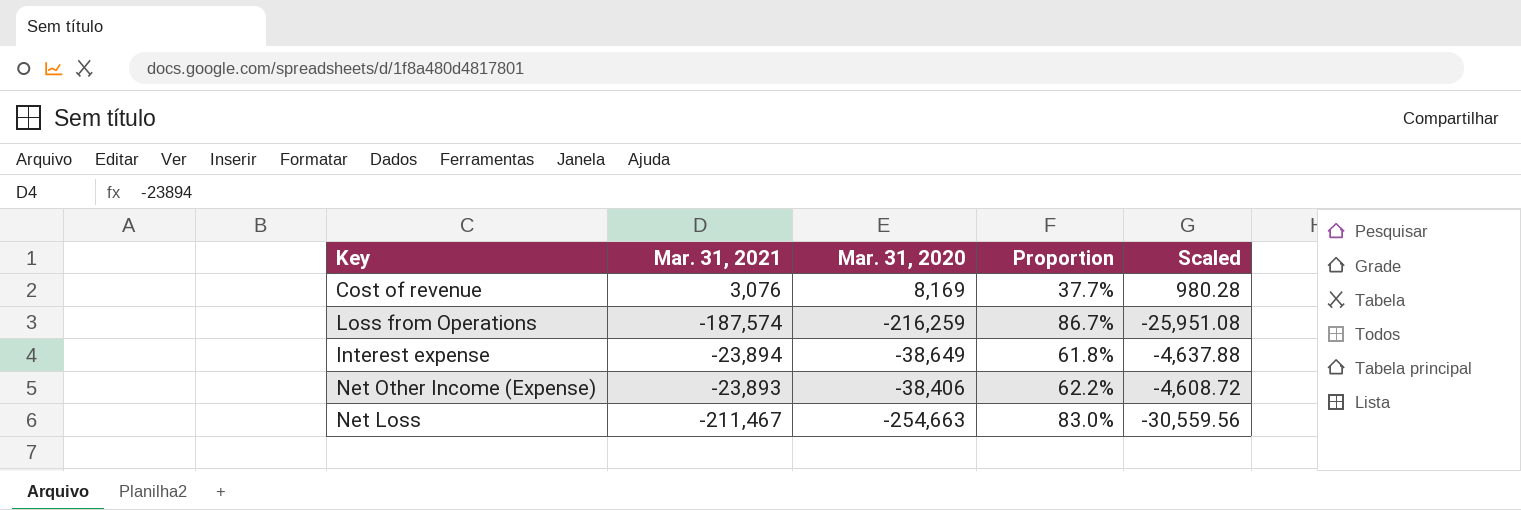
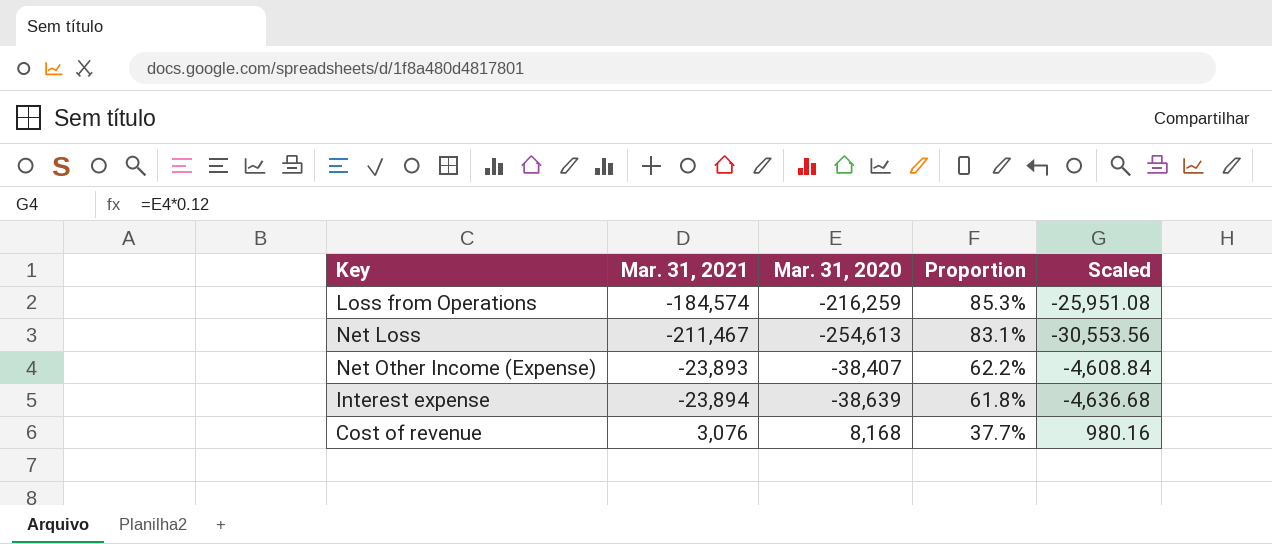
row order: none -> Proportion descending
Loss from Operations | Mar. 31, 2021: -187,574 -> -184,574
Loss from Operations | Proportion: 86.7% -> 85.3%
Net Loss | Mar. 31, 2020: -254,663 -> -254,613
Net Loss | Proportion: 83.0% -> 83.1%
Net Loss | Scaled: -30,559.56 -> -30,553.56
Net Other Income (Expense) | Mar. 31, 2020: -38,406 -> -38,407
Net Other Income (Expense) | Scaled: -4,608.72 -> -4,608.84
Interest expense | Mar. 31, 2020: -38,649 -> -38,639
Interest expense | Scaled: -4,637.88 -> -4,636.68
Cost of revenue | Mar. 31, 2020: 8,169 -> 8,168
Cost of revenue | Scaled: 980.28 -> 980.16

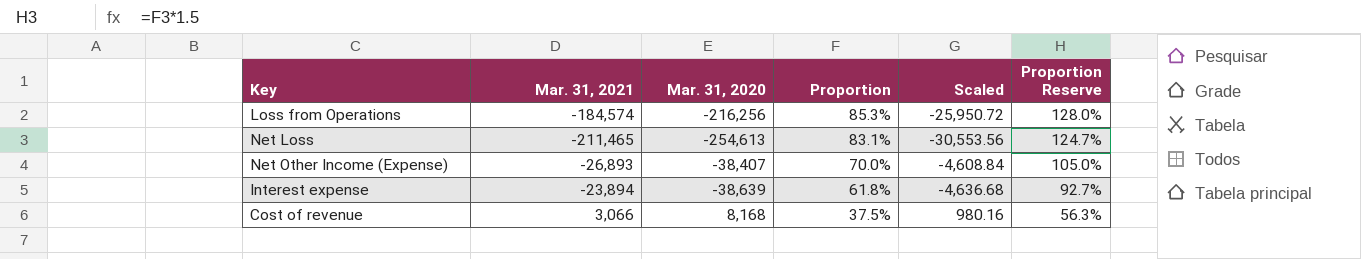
column Proportion Reserve | formula: none -> [Proportion] * 1.5
Loss from Operations | Mar. 31, 2020: -216,259 -> -216,256
Loss from Operations | Scaled: -25,951.08 -> -25,950.72
Net Loss | Mar. 31, 2021: -211,467 -> -211,465
Net Other Income (Expense) | Mar. 31, 2021: -23,893 -> -26,893
Net Other Income (Expense) | Proportion: 62.2% -> 70.0%
Cost of revenue | Mar. 31, 2021: 3,076 -> 3,066
Cost of revenue | Proportion: 37.7% -> 37.5%

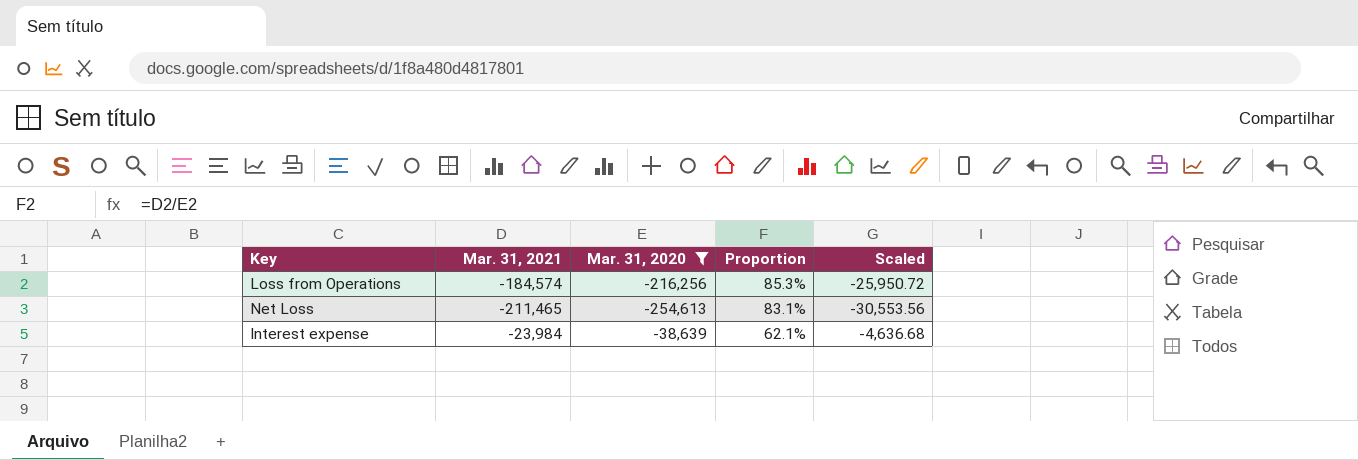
filter: none -> Mar. 31, 2020 <= -38,639
column Proportion Reserve | formula: [Proportion] * 1.5 -> none
Interest expense | Mar. 31, 2021: -23,894 -> -23,984
Interest expense | Proportion: 61.8% -> 62.1%

